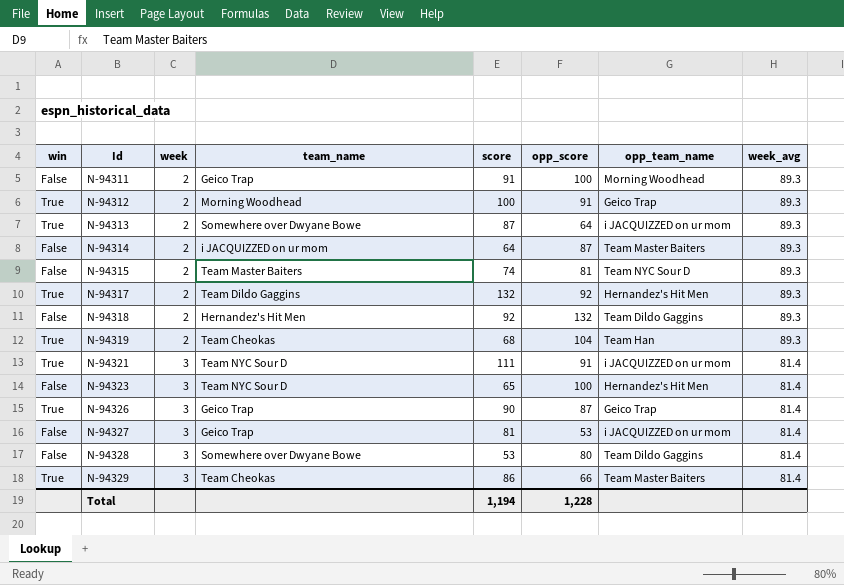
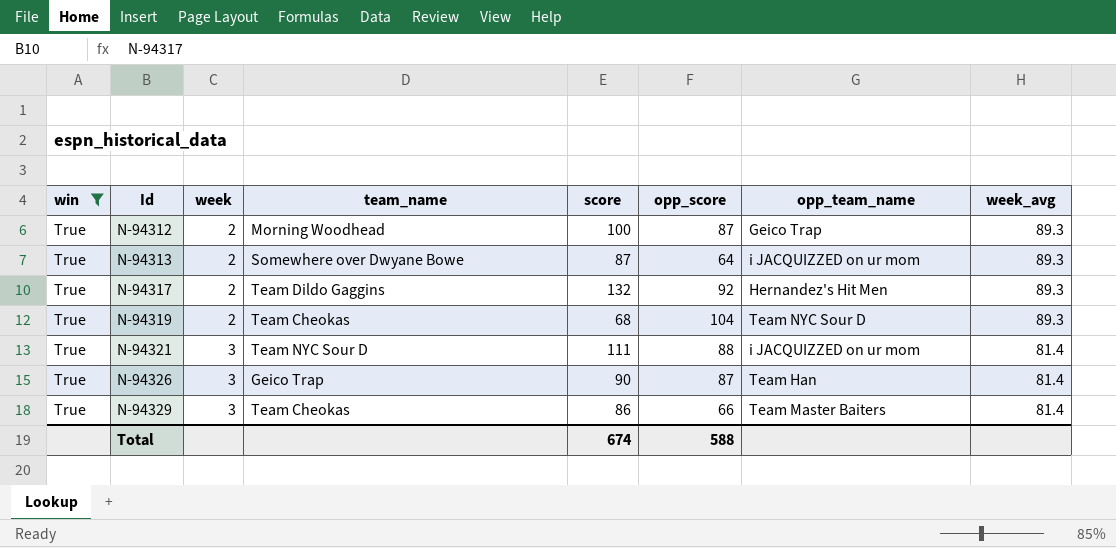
filter: none -> win = True
N-94312 | opp_score: 91 -> 87
N-94319 | opp_team_name: Team Han -> Team NYC Sour D
N-94321 | opp_score: 91 -> 88
N-94326 | opp_team_name: Geico Trap -> Team Han
Total | score: 1,194 -> 674
Total | opp_score: 1,228 -> 588

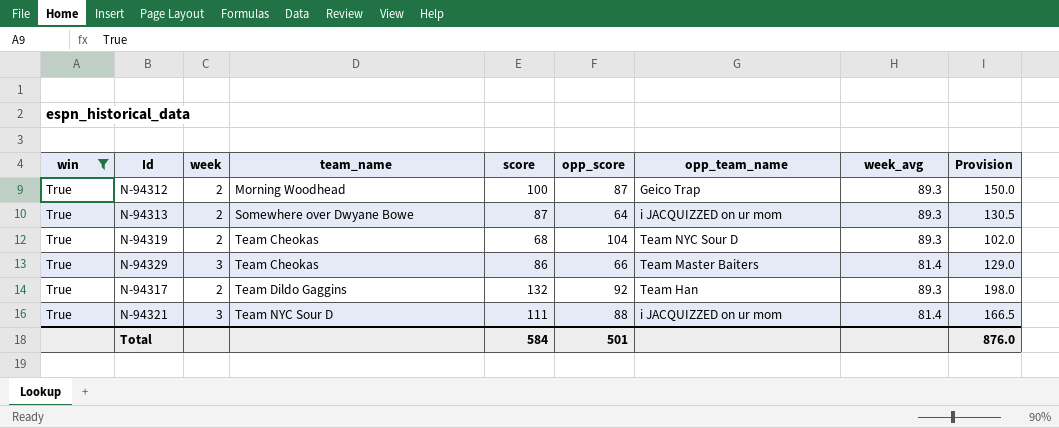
row order: Id ascending -> team_name ascending
column Provision | formula: none -> [score] * 1.5
row N-94326: True | 3 | Geico Trap | 90 | 87 | Team Han | 81.4 -> none
N-94317 | opp_team_name: Hernandez's Hit Men -> Team Han
Total | score: 674 -> 584
Total | opp_score: 588 -> 501

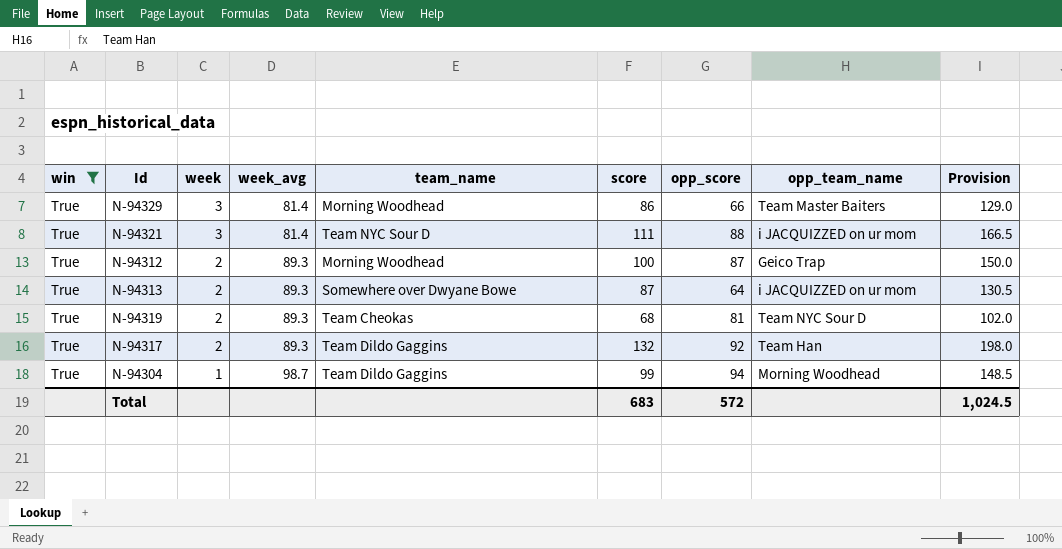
row order: team_name ascending -> week descending
column week_avg | position: 8 -> 4
N-94329 | team_name: Team Cheokas -> Morning Woodhead
N-94319 | opp_score: 104 -> 81
row N-94304: none -> True | 1 | 98.7 | Team Dildo Gaggins | 99 | 94 | Morning Woodhead | 148.5
Total | score: 584 -> 683
Total | opp_score: 501 -> 572
Total | Provision: 876.0 -> 1,024.5

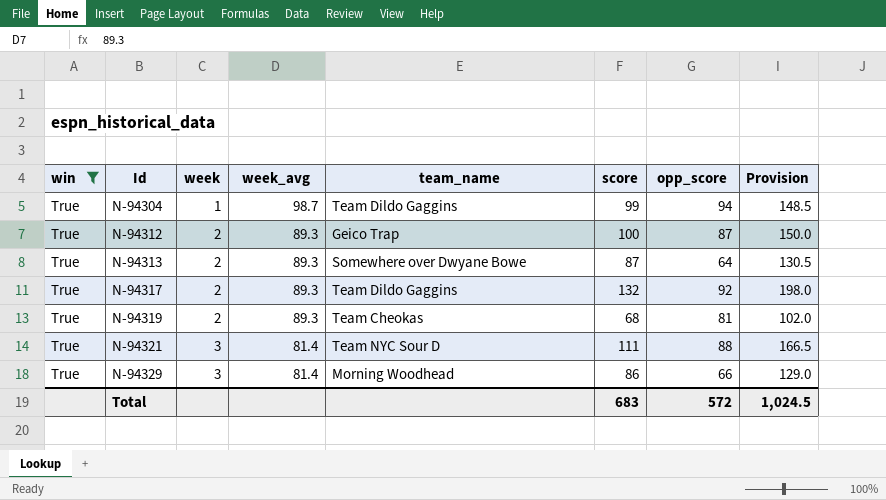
row order: week descending -> Id ascending
column opp_team_name | position: 8 -> none
N-94312 | team_name: Morning Woodhead -> Geico Trap

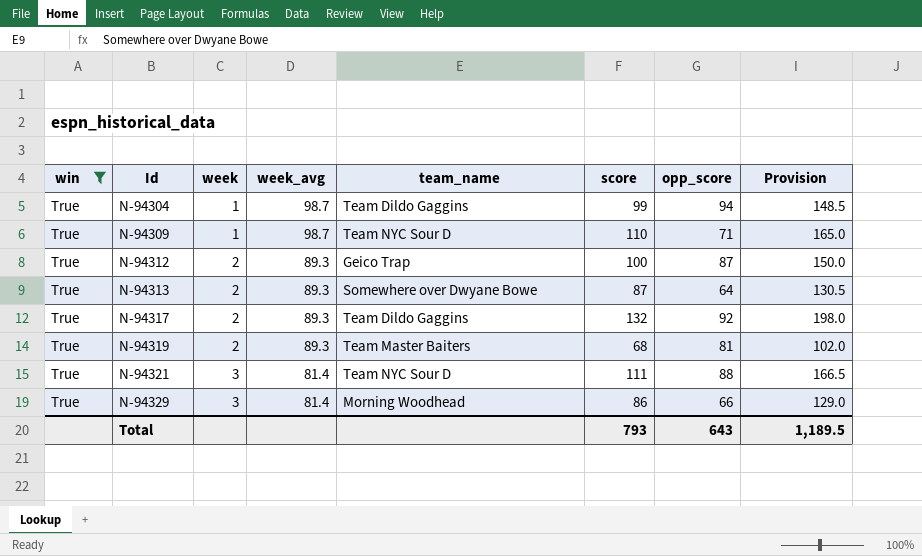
row N-94309: none -> True | 1 | 98.7 | Team NYC Sour D | 110 | 71 | 165.0
N-94319 | team_name: Team Cheokas -> Team Master Baiters
Total | score: 683 -> 793
Total | opp_score: 572 -> 643
Total | Provision: 1,024.5 -> 1,189.5

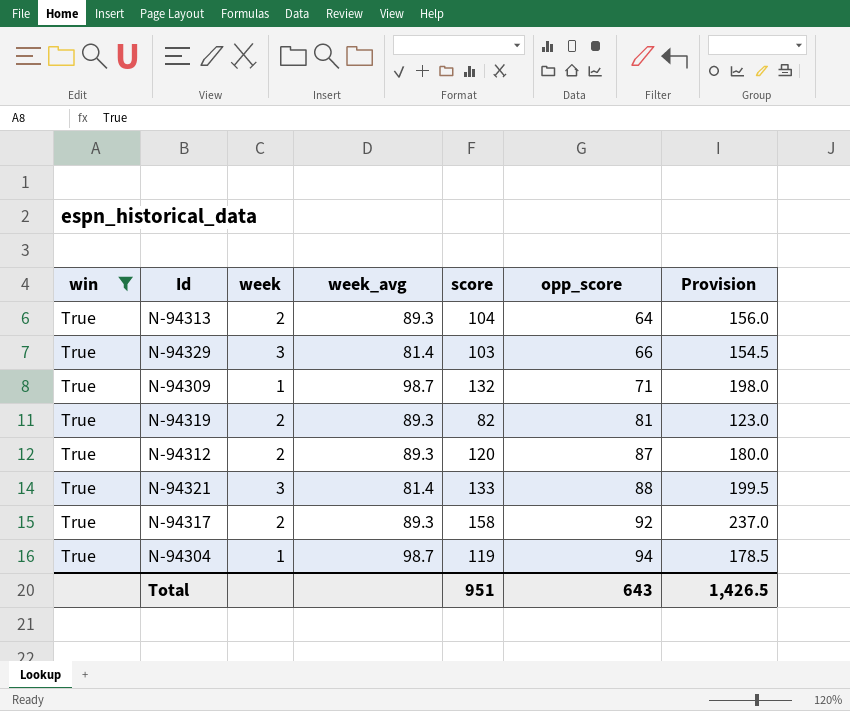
row order: Id ascending -> opp_score ascending
column team_name | position: 5 -> none
N-94313 | score: 87 -> 104
N-94313 | Provision: 130.5 -> 156.0
N-94329 | score: 86 -> 103
N-94329 | Provision: 129.0 -> 154.5
N-94309 | score: 110 -> 132
N-94309 | Provision: 165.0 -> 198.0
N-94319 | score: 68 -> 82
N-94319 | Provision: 102.0 -> 123.0
N-94312 | score: 100 -> 120
N-94312 | Provision: 150.0 -> 180.0
N-94321 | score: 111 -> 133
N-94321 | Provision: 166.5 -> 199.5
N-94317 | score: 132 -> 158
N-94317 | Provision: 198.0 -> 237.0
N-94304 | score: 99 -> 119
N-94304 | Provision: 148.5 -> 178.5
Total | score: 793 -> 951
Total | Provision: 1,189.5 -> 1,426.5

